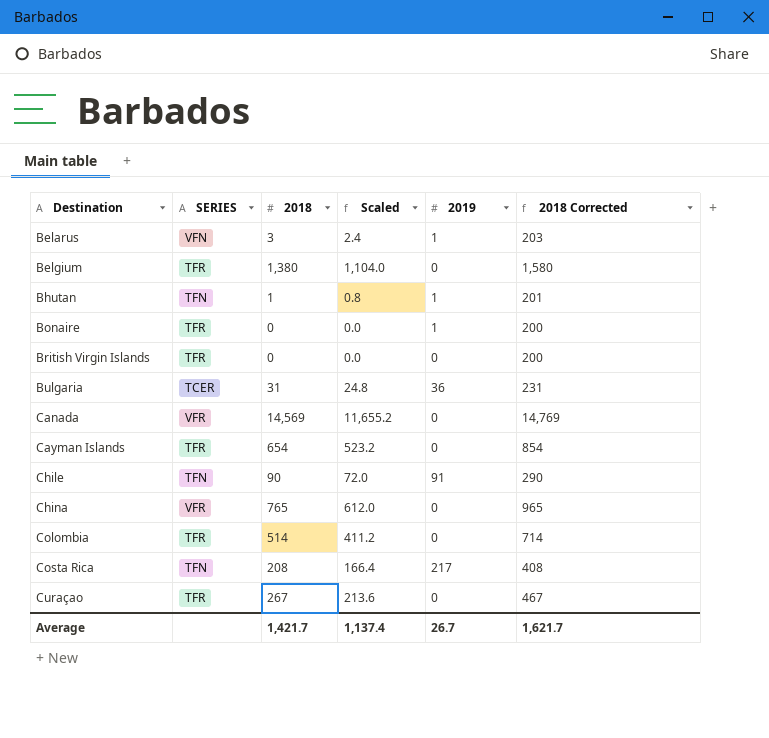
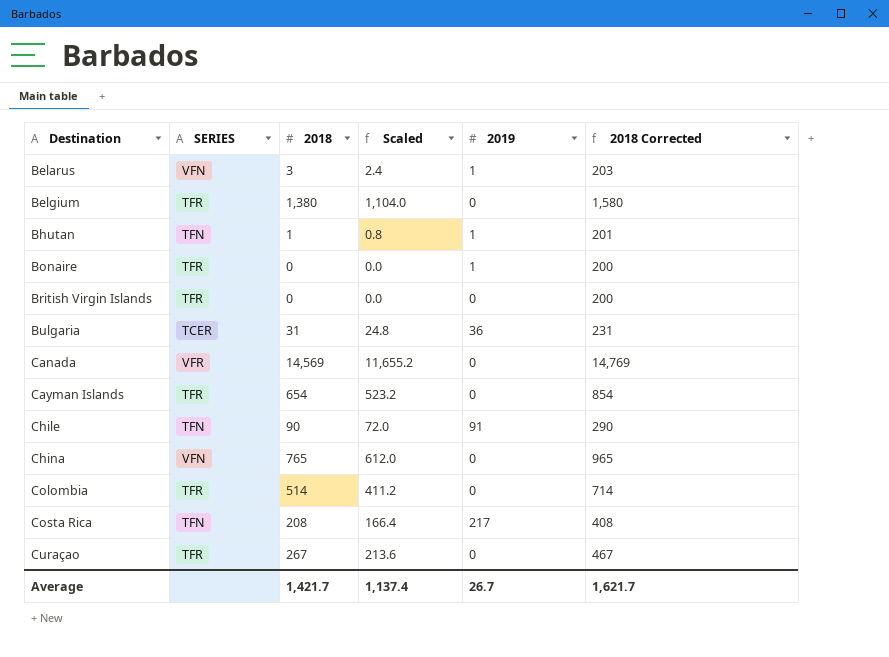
China | SERIES: VFR -> VFN

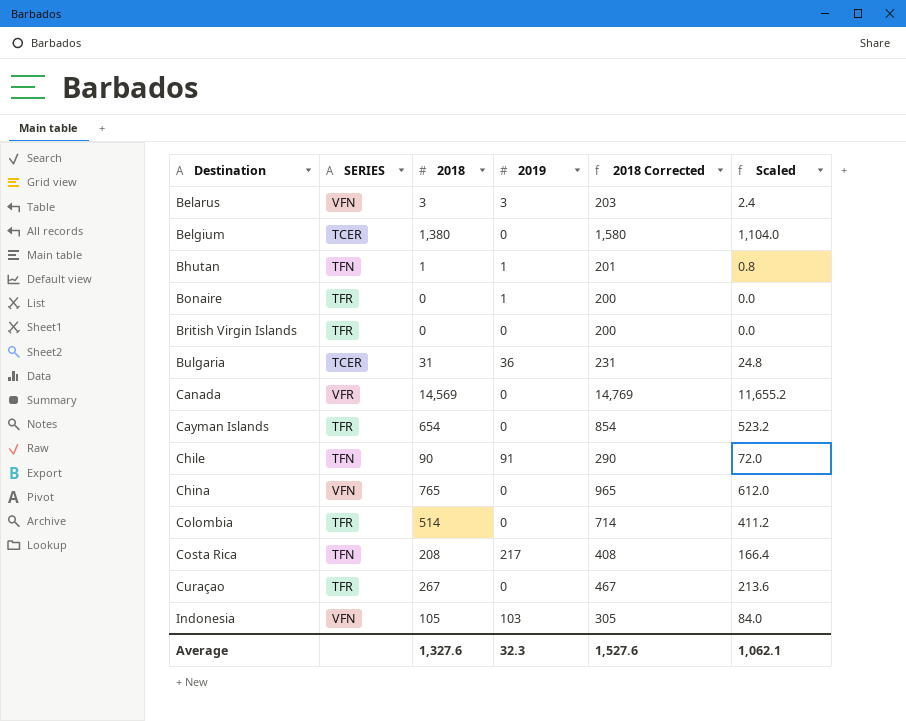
column Scaled | position: 4 -> 6
Belarus | 2019: 1 -> 3
Belgium | SERIES: TFR -> TCER
row Indonesia: none -> VFN | 105 | 103 | 305 | 84.0
Average | 2018: 1,421.7 -> 1,327.6
Average | 2019: 26.7 -> 32.3
Average | 2018 Corrected: 1,621.7 -> 1,527.6
Average | Scaled: 1,137.4 -> 1,062.1

